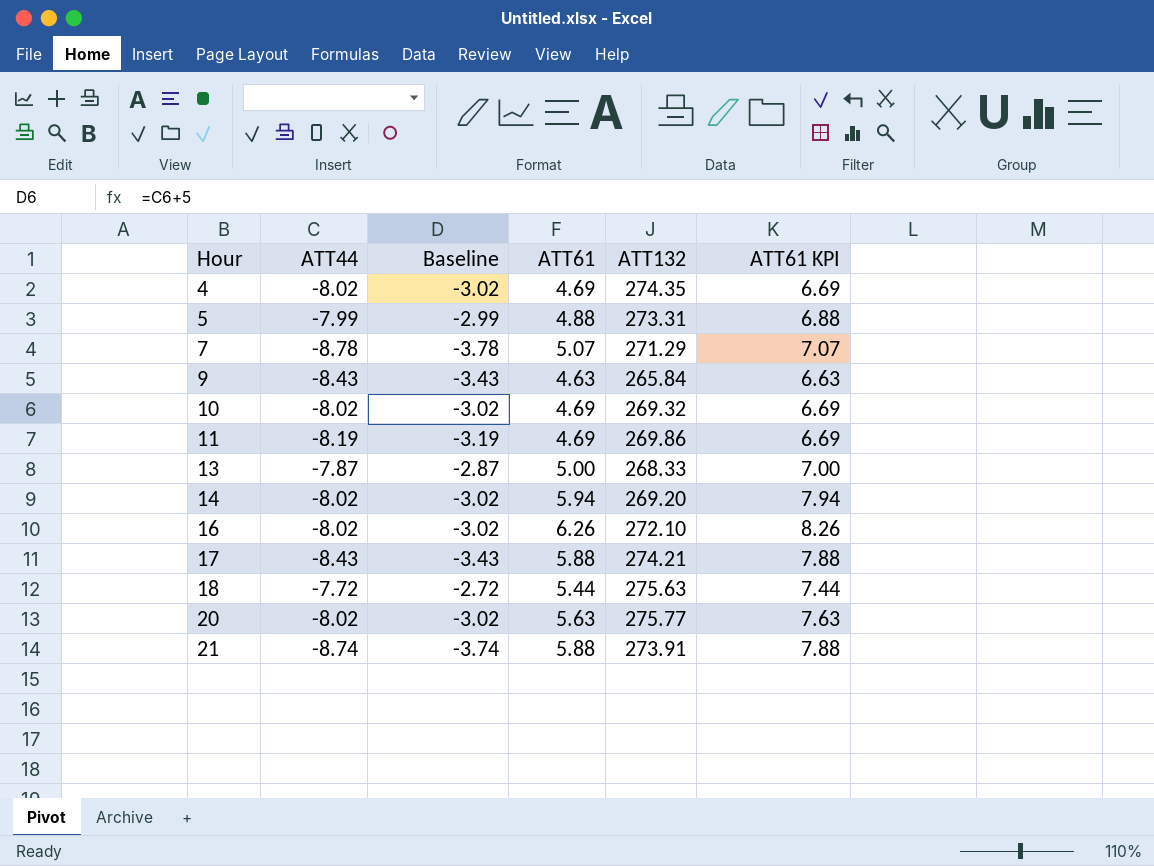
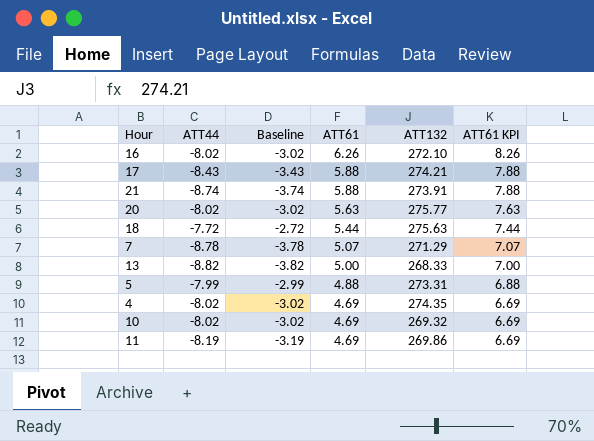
row order: Hour ascending -> ATT61 descending
row 9: -8.43 | -3.43 | 4.63 | 265.84 | 6.63 -> none
row 14: -8.02 | -3.02 | 5.94 | 269.20 | 7.94 -> none
13 | ATT44: -7.87 -> -8.82
13 | Baseline: -2.87 -> -3.82

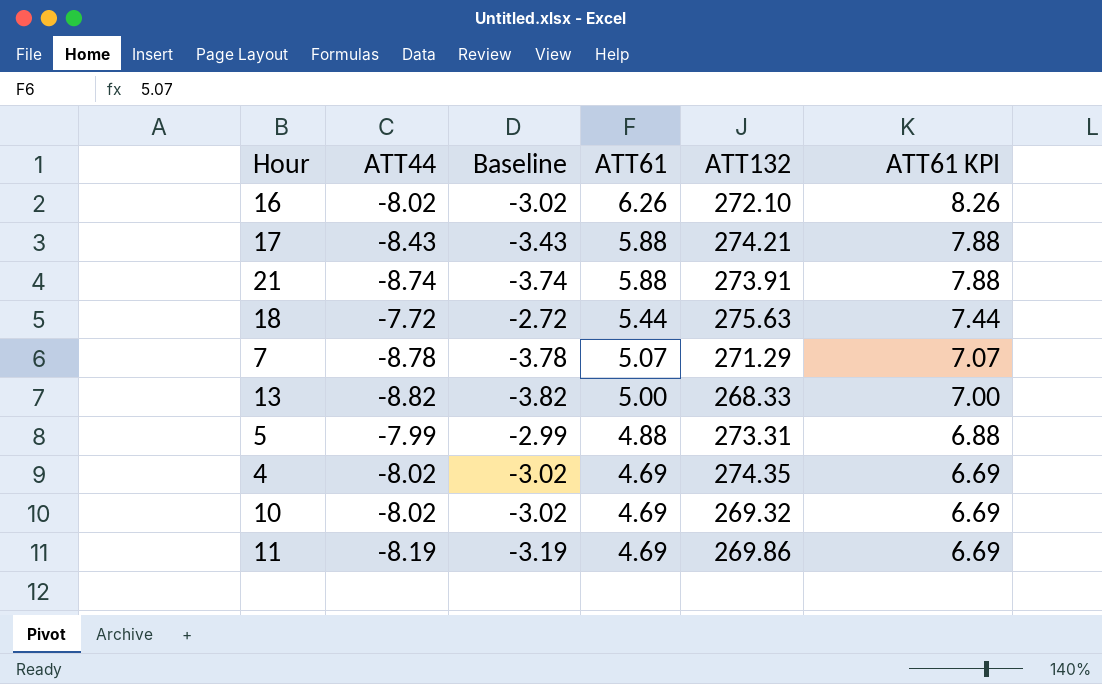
row 20: -8.02 | -3.02 | 5.63 | 275.77 | 7.63 -> none

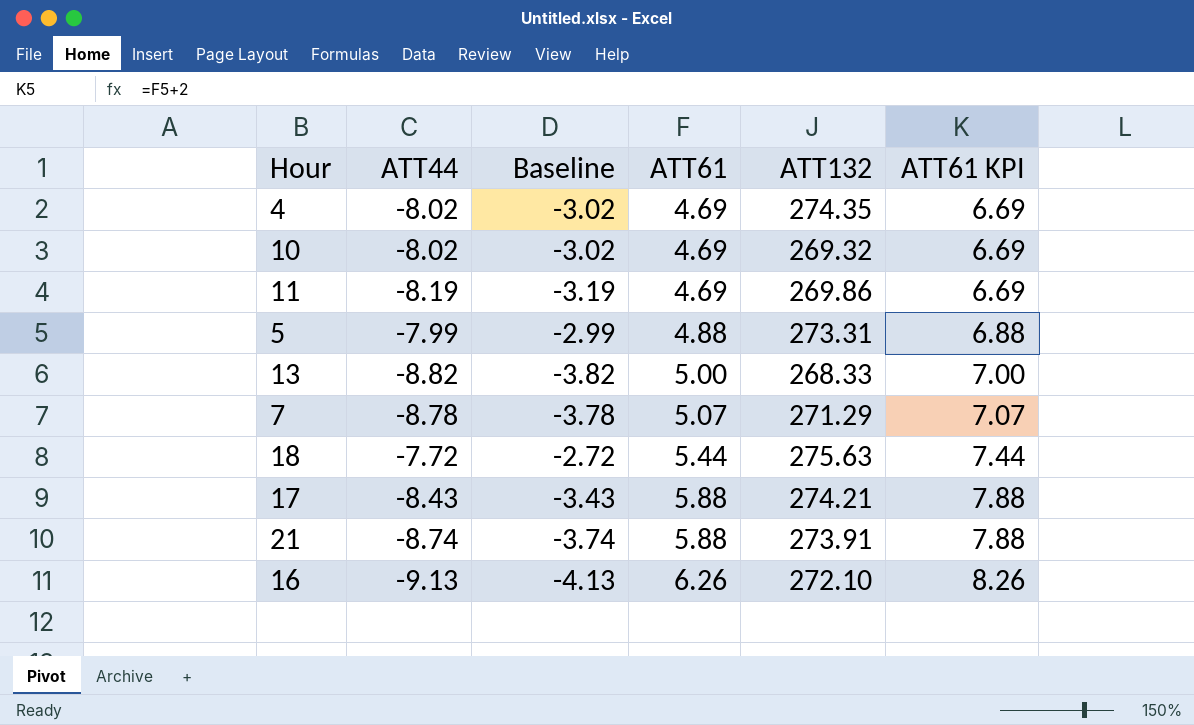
row order: ATT61 descending -> ATT61 ascending
16 | ATT44: -8.02 -> -9.13
16 | Baseline: -3.02 -> -4.13

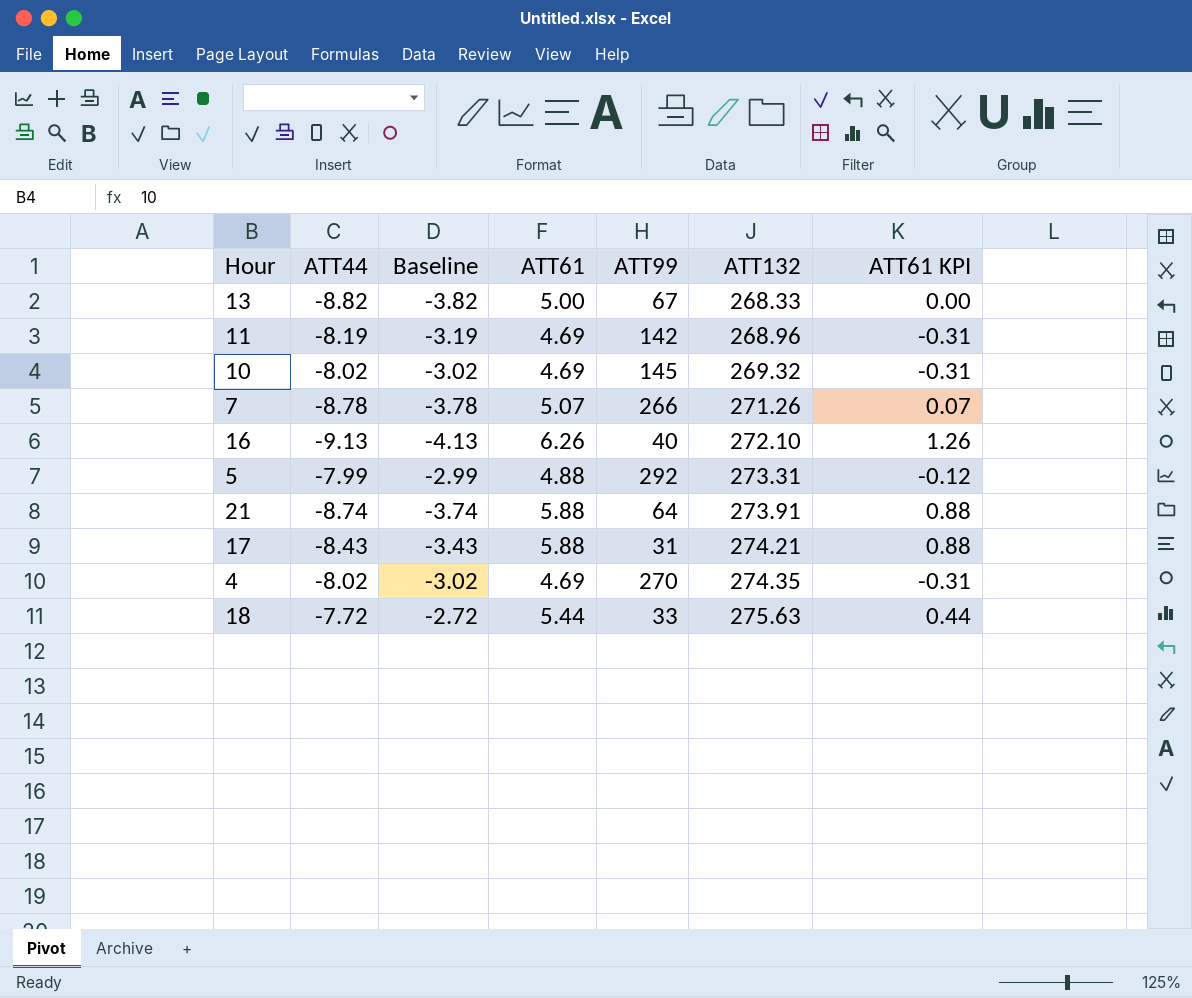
row order: ATT61 ascending -> ATT132 ascending
column ATT99 | position: none -> 5
column ATT61 KPI | formula: [ATT61] + 2 -> [ATT61] - 5
11 | ATT132: 269.86 -> 268.96
7 | ATT132: 271.29 -> 271.26

